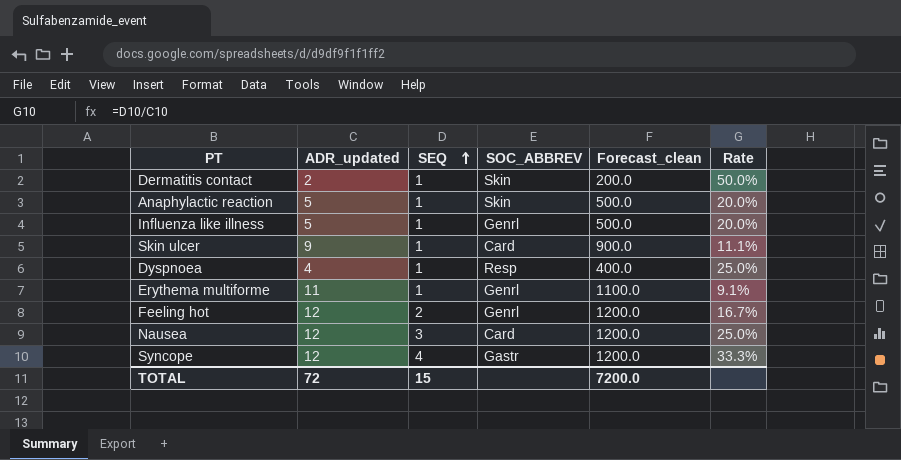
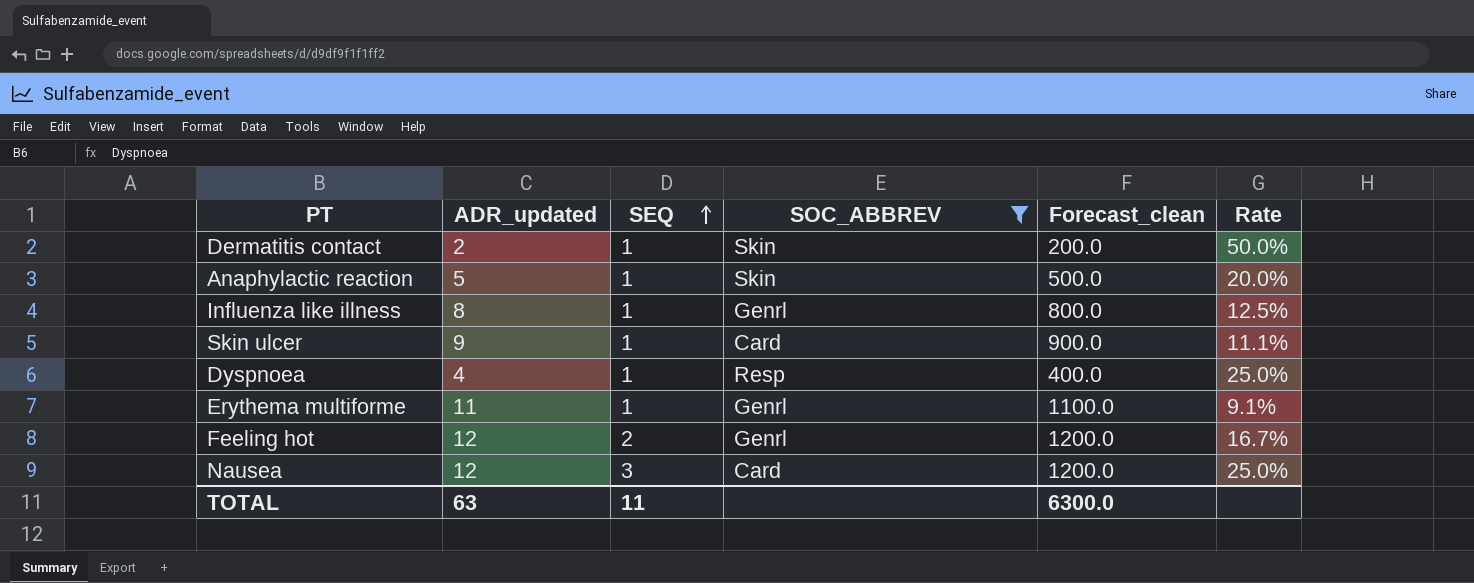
filter: none -> SOC_ABBREV != Gastr
Influenza like illness | ADR_updated: 5 -> 8
Influenza like illness | Forecast_clean: 500.0 -> 800.0
Influenza like illness | Rate: 20.0% -> 12.5%
TOTAL | ADR_updated: 72 -> 63
TOTAL | SEQ: 15 -> 11
TOTAL | Forecast_clean: 7200.0 -> 6300.0

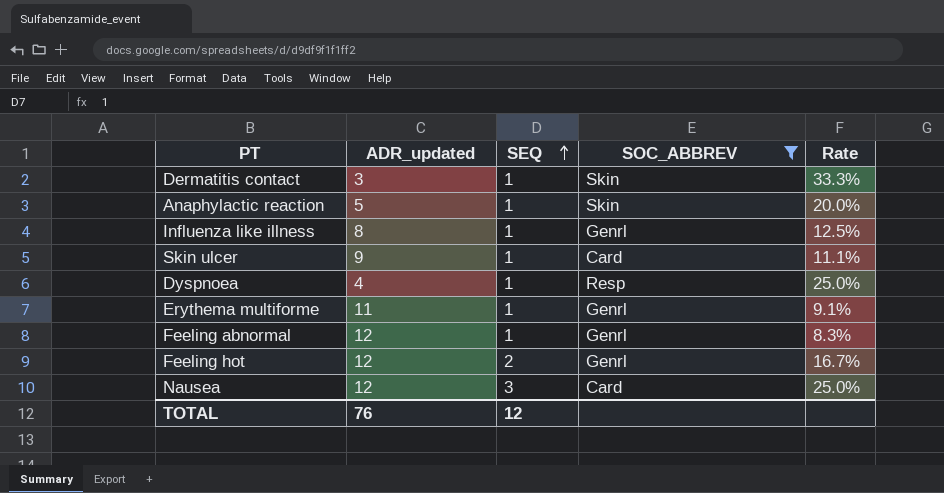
column Forecast_clean | formula: [ADR_updated] * 100 -> none
Dermatitis contact | ADR_updated: 2 -> 3
Dermatitis contact | Rate: 50.0% -> 33.3%
row Feeling abnormal: none -> 12 | 1 | Genrl | 8.3%
TOTAL | ADR_updated: 63 -> 76
TOTAL | SEQ: 11 -> 12

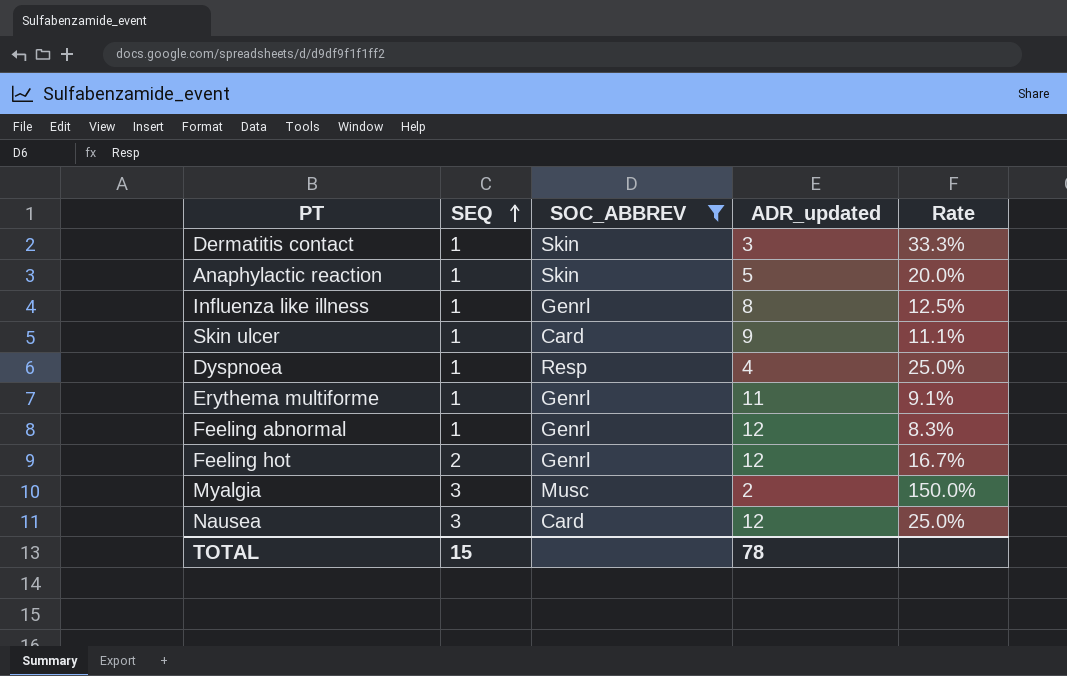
column ADR_updated | position: 2 -> 4
row Myalgia: none -> 3 | Musc | 2 | 150.0%
TOTAL | SEQ: 12 -> 15
TOTAL | ADR_updated: 76 -> 78

